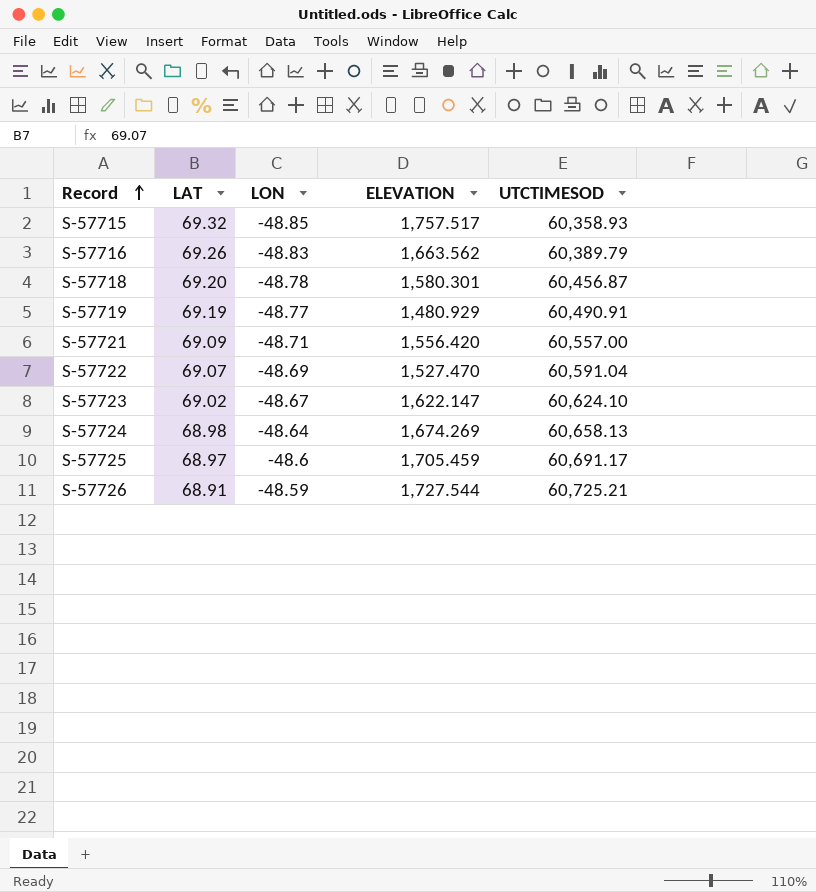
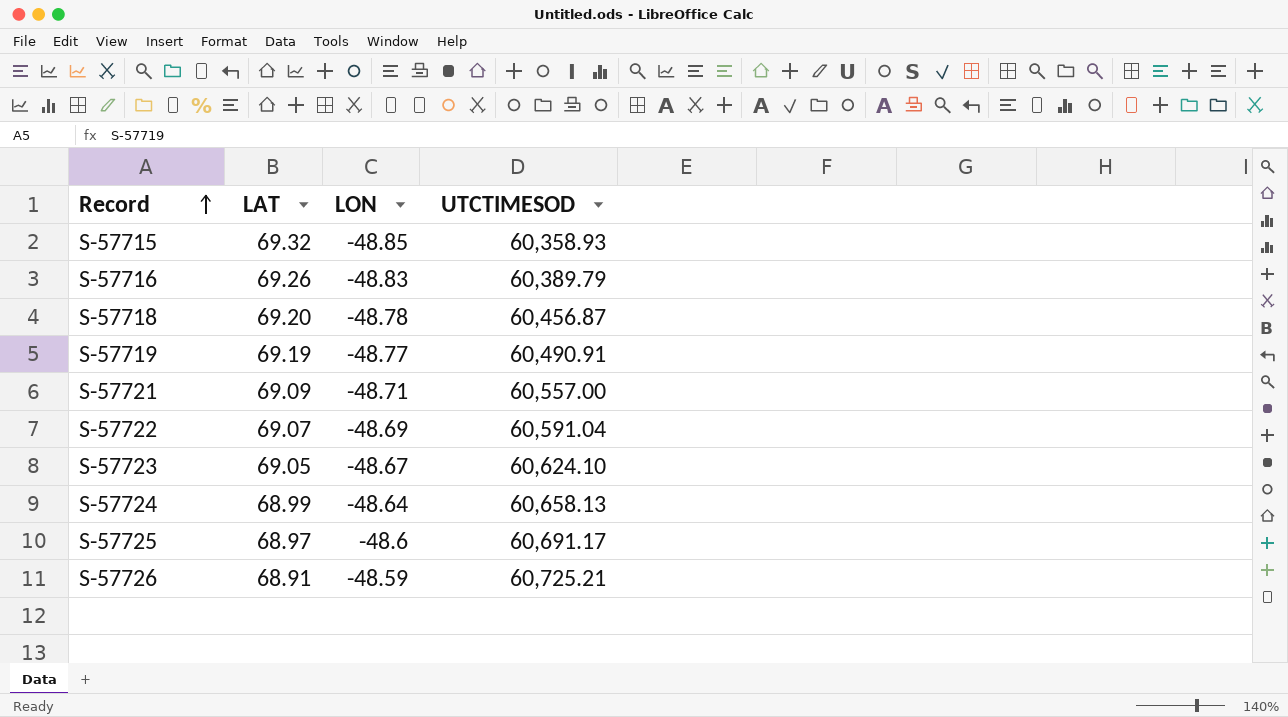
column ELEVATION | position: 4 -> none
S-57723 | LAT: 69.02 -> 69.05
S-57724 | LAT: 68.98 -> 68.99

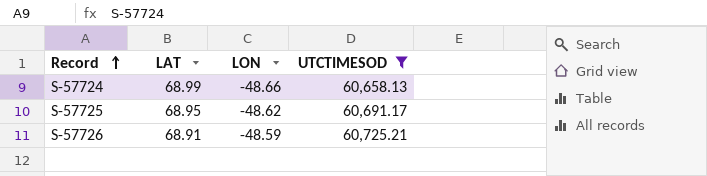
filter: none -> UTCTIMESOD >= 60,658.13
S-57724 | LON: -48.64 -> -48.66
S-57725 | LAT: 68.97 -> 68.95
S-57725 | LON: -48.6 -> -48.62

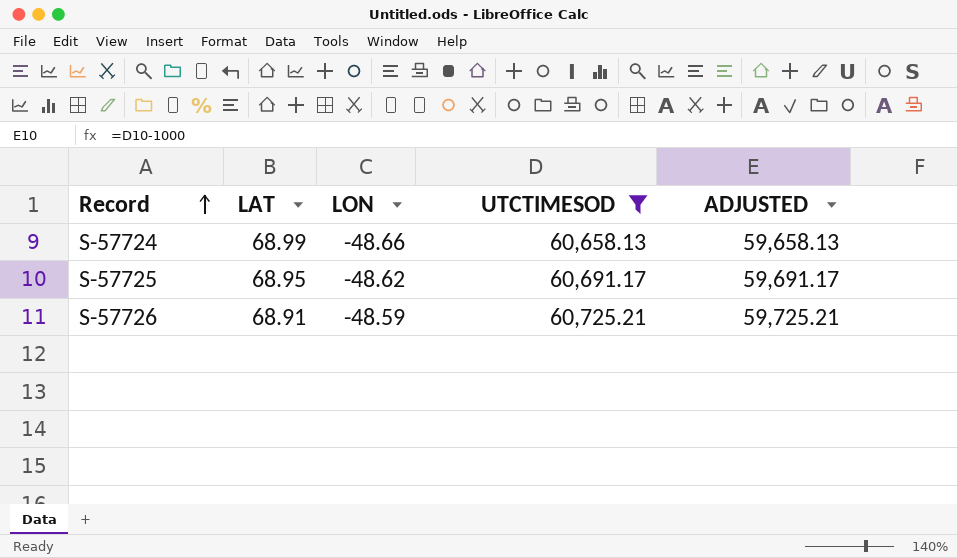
column ADJUSTED | formula: none -> [UTCTIMESOD] - 1000

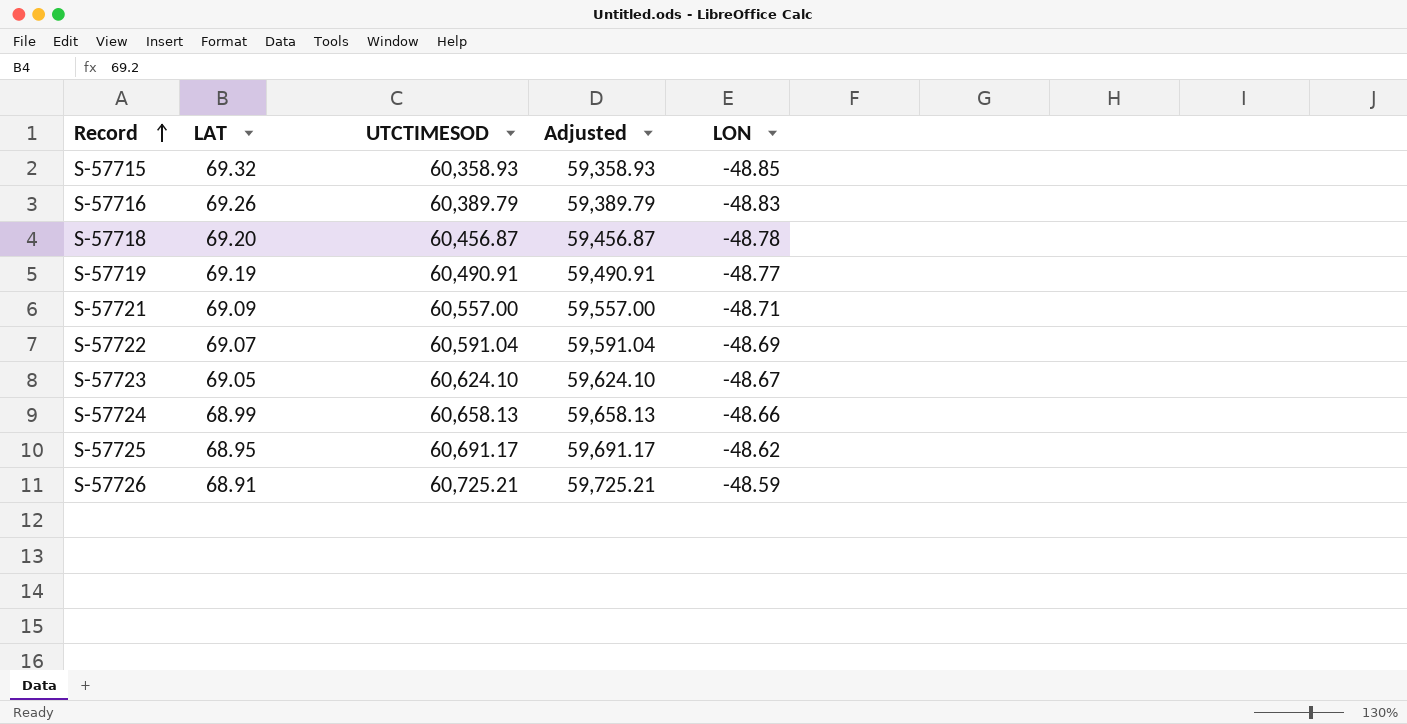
filter: UTCTIMESOD >= 60,658.13 -> none
column name: ADJUSTED -> Adjusted
column LON | position: 3 -> 5

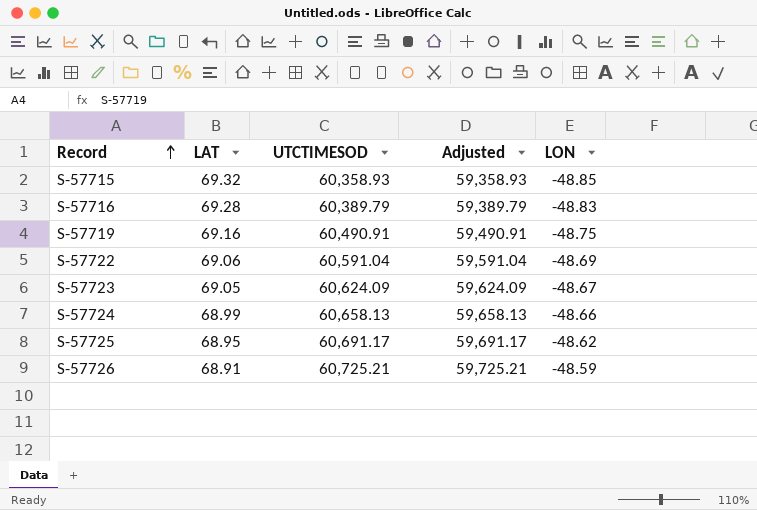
row S-57718: 69.20 | 60,456.87 | 59,456.87 | -48.78 -> none
row S-57721: 69.09 | 60,557.00 | 59,557.00 | -48.71 -> none
S-57716 | LAT: 69.26 -> 69.28
S-57719 | LAT: 69.19 -> 69.16
S-57719 | LON: -48.77 -> -48.75
S-57722 | LAT: 69.07 -> 69.06
S-57723 | UTCTIMESOD: 60,624.10 -> 60,624.09
S-57723 | Adjusted: 59,624.10 -> 59,624.09

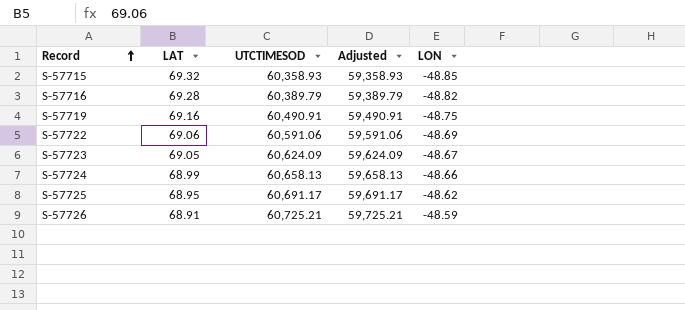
S-57716 | LON: -48.83 -> -48.82
S-57722 | UTCTIMESOD: 60,591.04 -> 60,591.06
S-57722 | Adjusted: 59,591.04 -> 59,591.06

